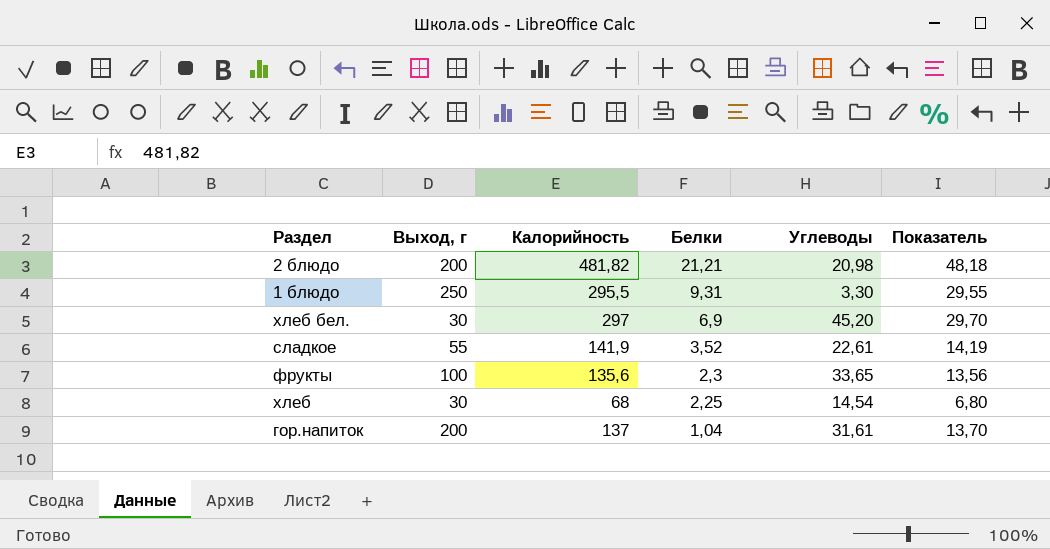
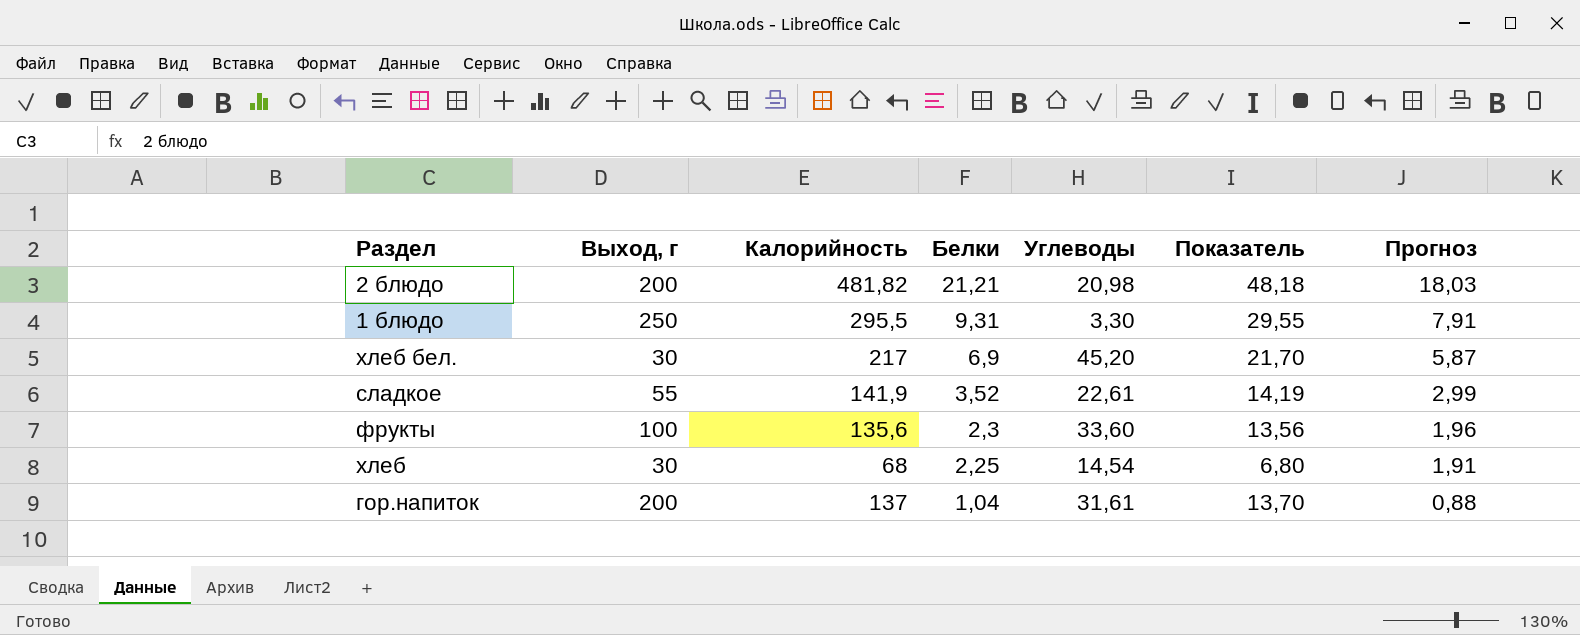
column Прогноз | formula: none -> [Белки] * 0,85
хлеб бел. | Калорийность: 297 -> 217
хлеб бел. | Показатель: 29,70 -> 21,70
фрукты | Углеводы: 33,65 -> 33,60

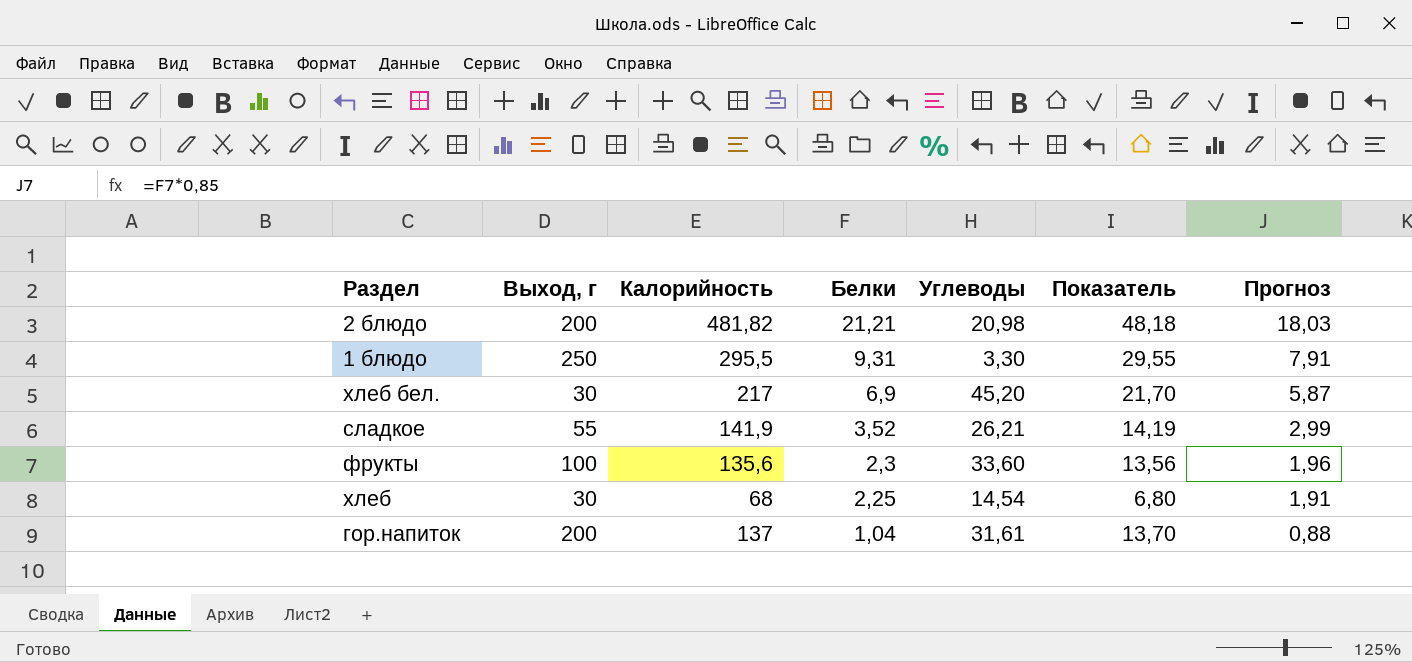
сладкое | Углеводы: 22,61 -> 26,21

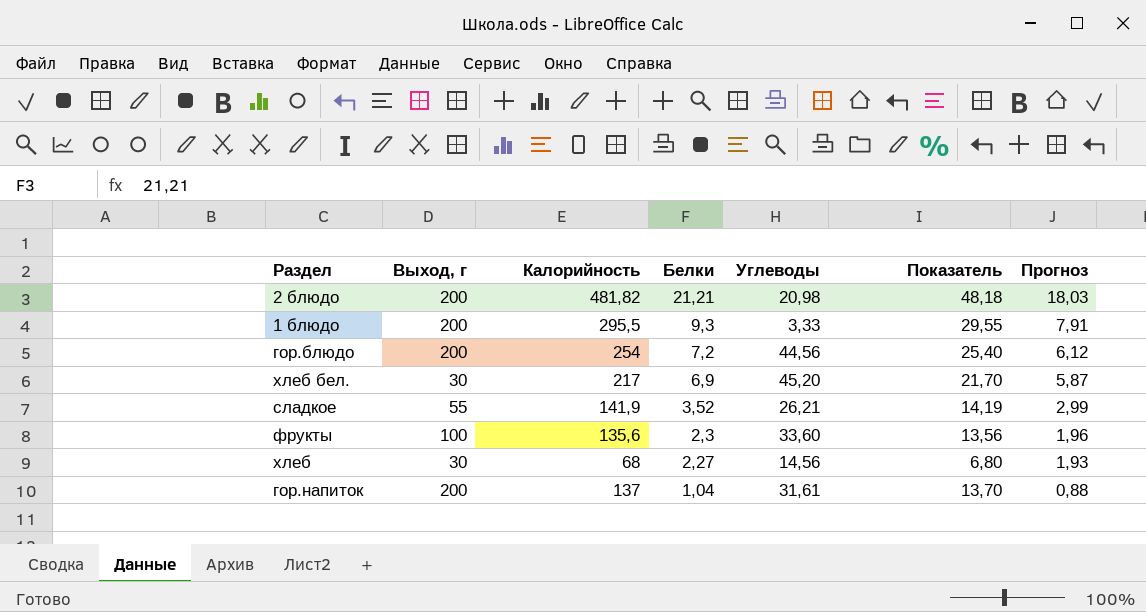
1 блюдо | Выход, г: 250 -> 200
1 блюдо | Белки: 9,31 -> 9,3
1 блюдо | Углеводы: 3,30 -> 3,33
row гор.блюдо: none -> 200 | 254 | 7,2 | 44,56 | 25,40 | 6,12
хлеб | Белки: 2,25 -> 2,27
хлеб | Углеводы: 14,54 -> 14,56
хлеб | Прогноз: 1,91 -> 1,93

